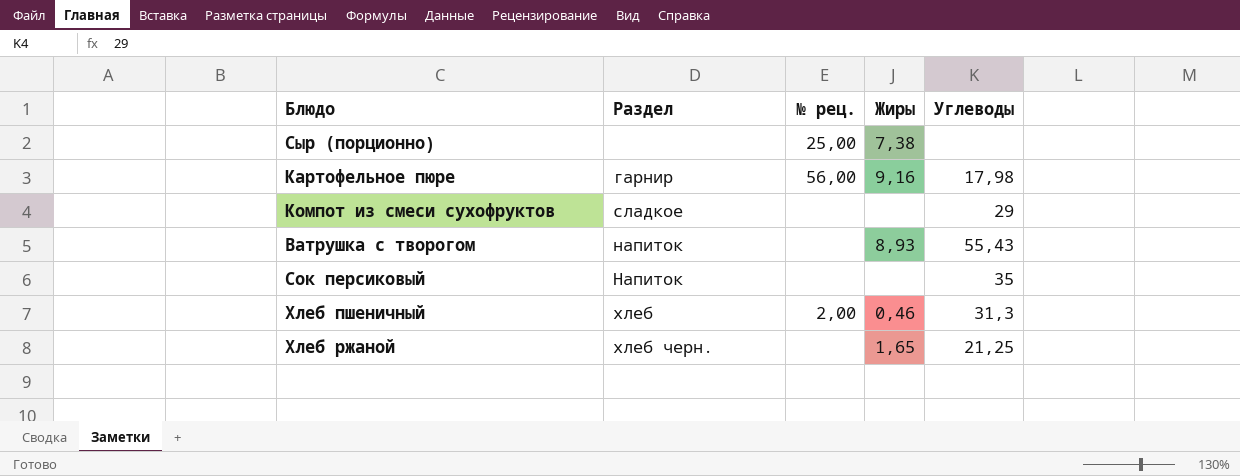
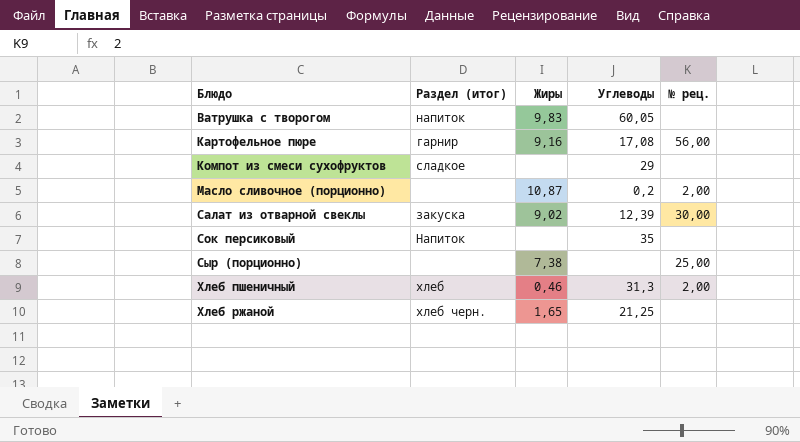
row order: none -> Блюдо ascending
column name: Раздел -> Раздел (итог)
column № рец. | position: 3 -> 5
Ватрушка с творогом | Жиры: 8,93 -> 9,83
Ватрушка с творогом | Углеводы: 55,43 -> 60,05
Картофельное пюре | Углеводы: 17,98 -> 17,08
row Масло сливочное (порционно): none -> none | 10,87 | 0,2 | 2,00
row Салат из отварной свеклы: none -> закуска | 9,02 | 12,39 | 30,00

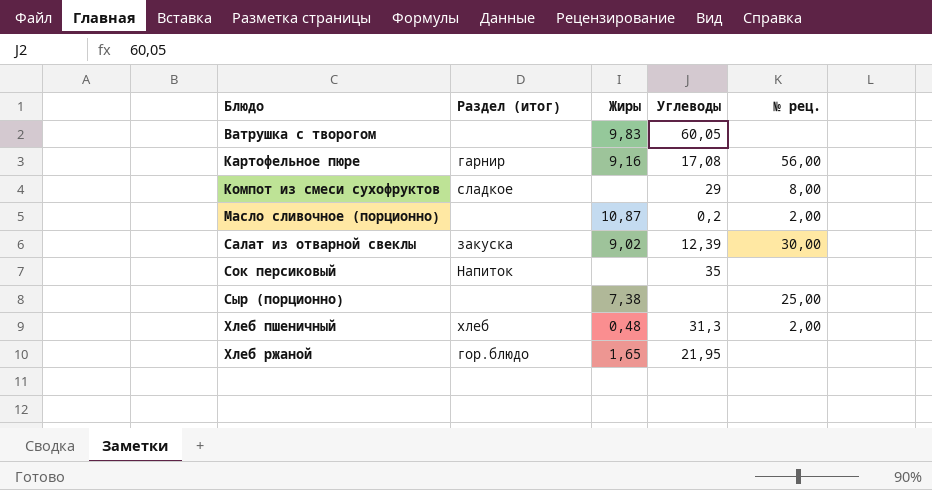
Ватрушка с творогом | Раздел (итог): напиток -> none
Компот из смеси сухофруктов | № рец.: none -> 8,00
Хлеб пшеничный | Жиры: 0,46 -> 0,48
Хлеб ржаной | Раздел (итог): хлеб черн. -> гор.блюдо
Хлеб ржаной | Углеводы: 21,25 -> 21,95

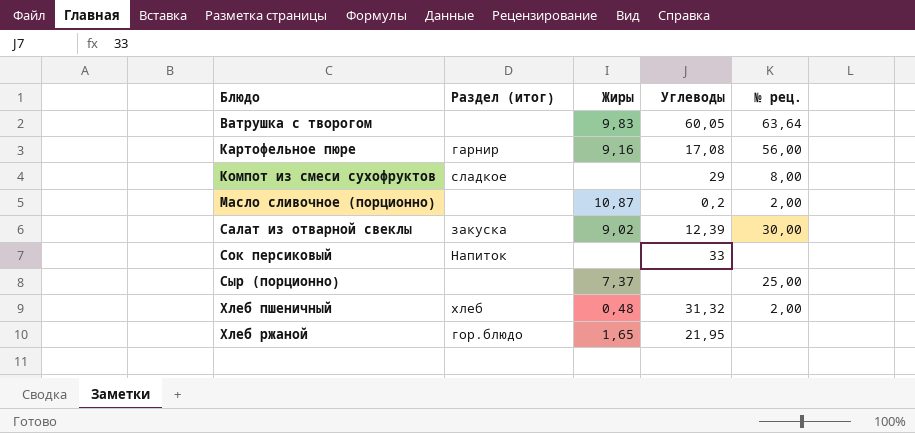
Ватрушка с творогом | № рец.: none -> 63,64
Сок персиковый | Углеводы: 35 -> 33
Сыр (порционно) | Жиры: 7,38 -> 7,37
Хлеб пшеничный | Углеводы: 31,3 -> 31,32

